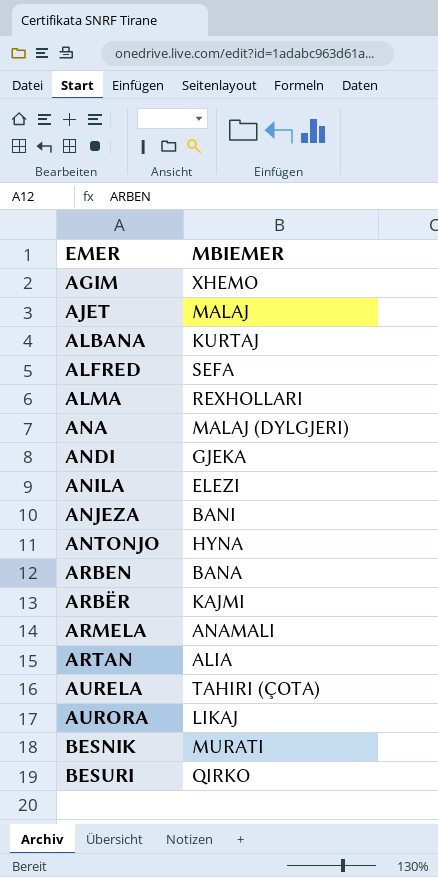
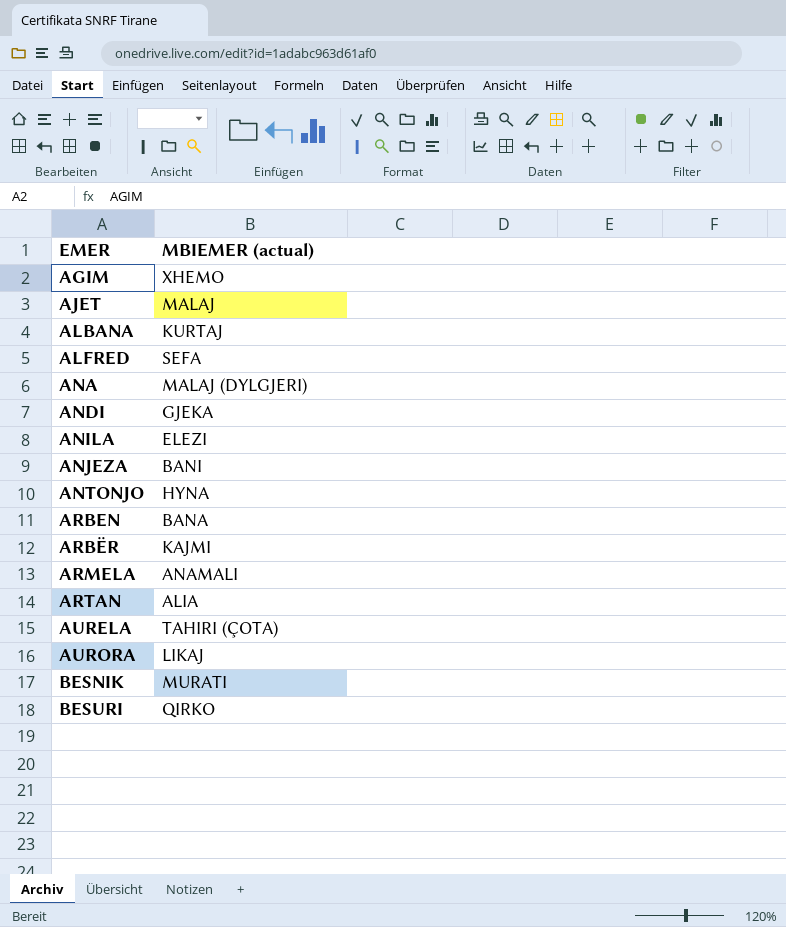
column name: MBIEMER -> MBIEMER (actual)
row ALMA: REXHOLLARI -> none

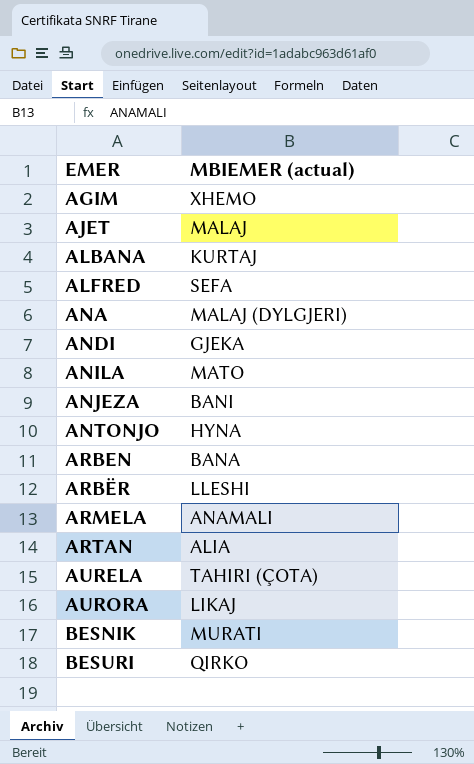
ANILA | MBIEMER (actual): ELEZI -> MATO
ARBËR | MBIEMER (actual): KAJMI -> LLESHI

